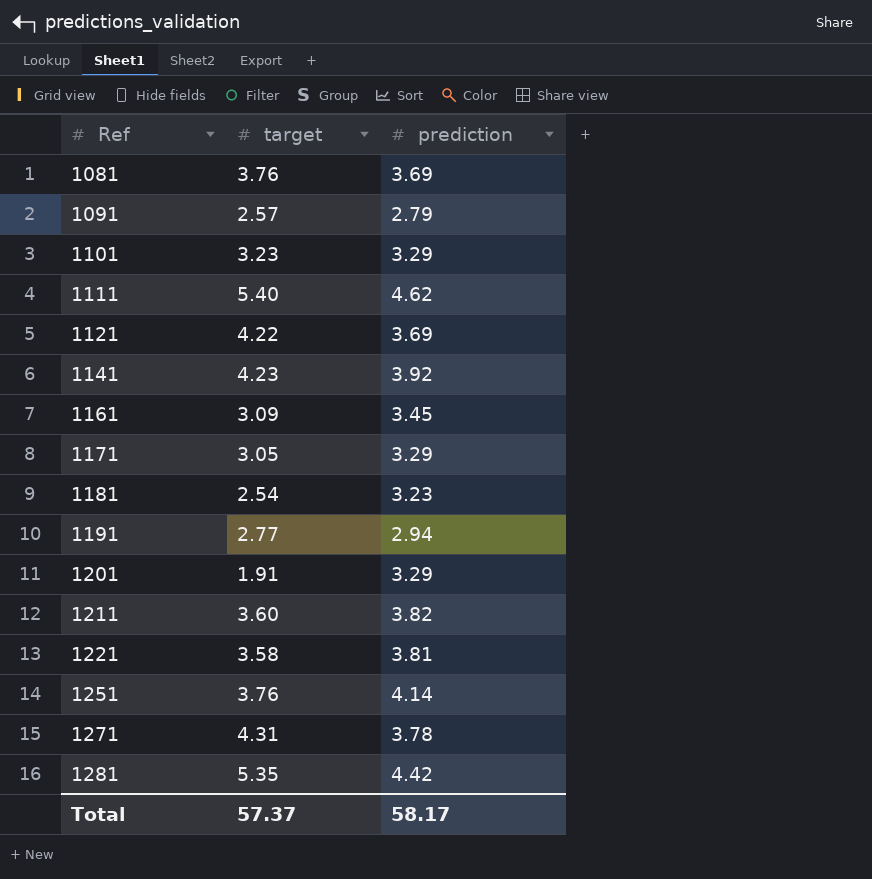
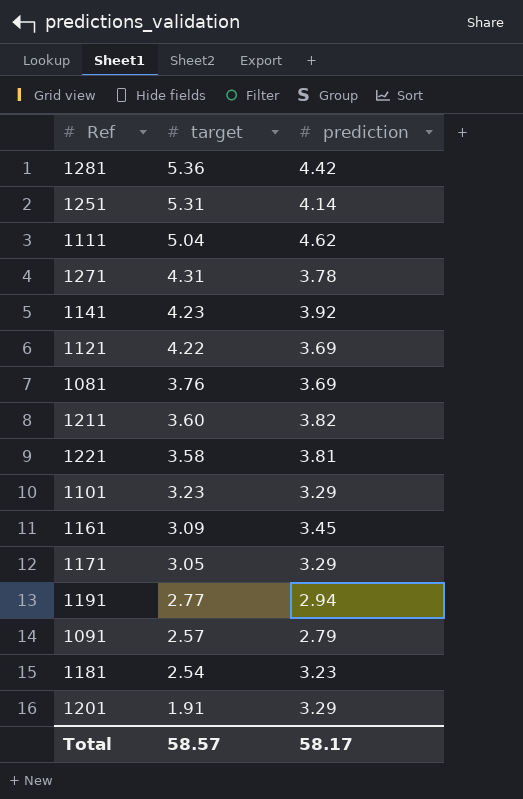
row order: Ref ascending -> target descending
1281 | target: 5.35 -> 5.36
1251 | target: 3.76 -> 5.31
1111 | target: 5.40 -> 5.04
Total | target: 57.37 -> 58.57

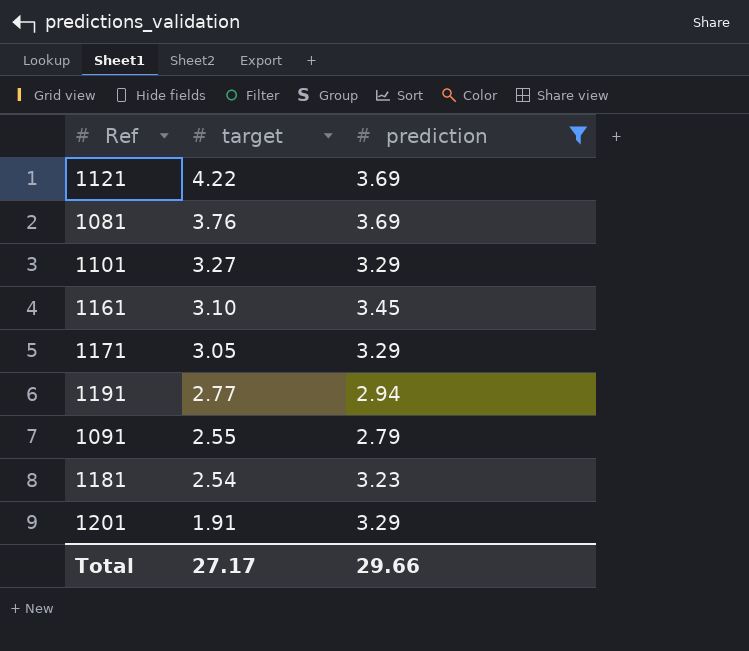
filter: none -> prediction <= 3.69
1101 | target: 3.23 -> 3.27
1161 | target: 3.09 -> 3.10
1091 | target: 2.57 -> 2.55
Total | target: 58.57 -> 27.17
Total | prediction: 58.17 -> 29.66

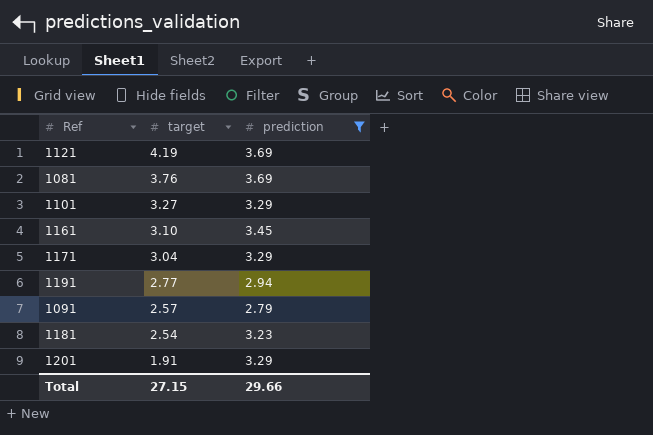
1121 | target: 4.22 -> 4.19
1171 | target: 3.05 -> 3.04
1091 | target: 2.55 -> 2.57
Total | target: 27.17 -> 27.15

